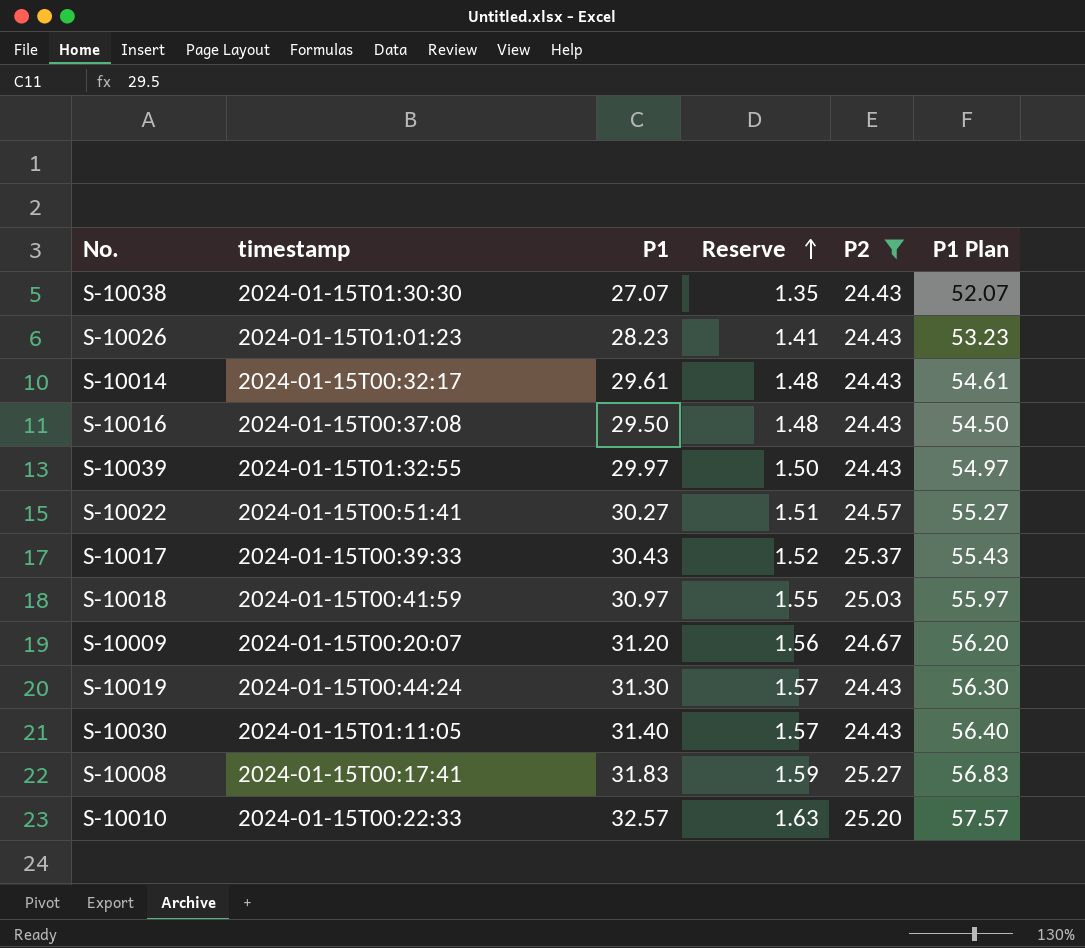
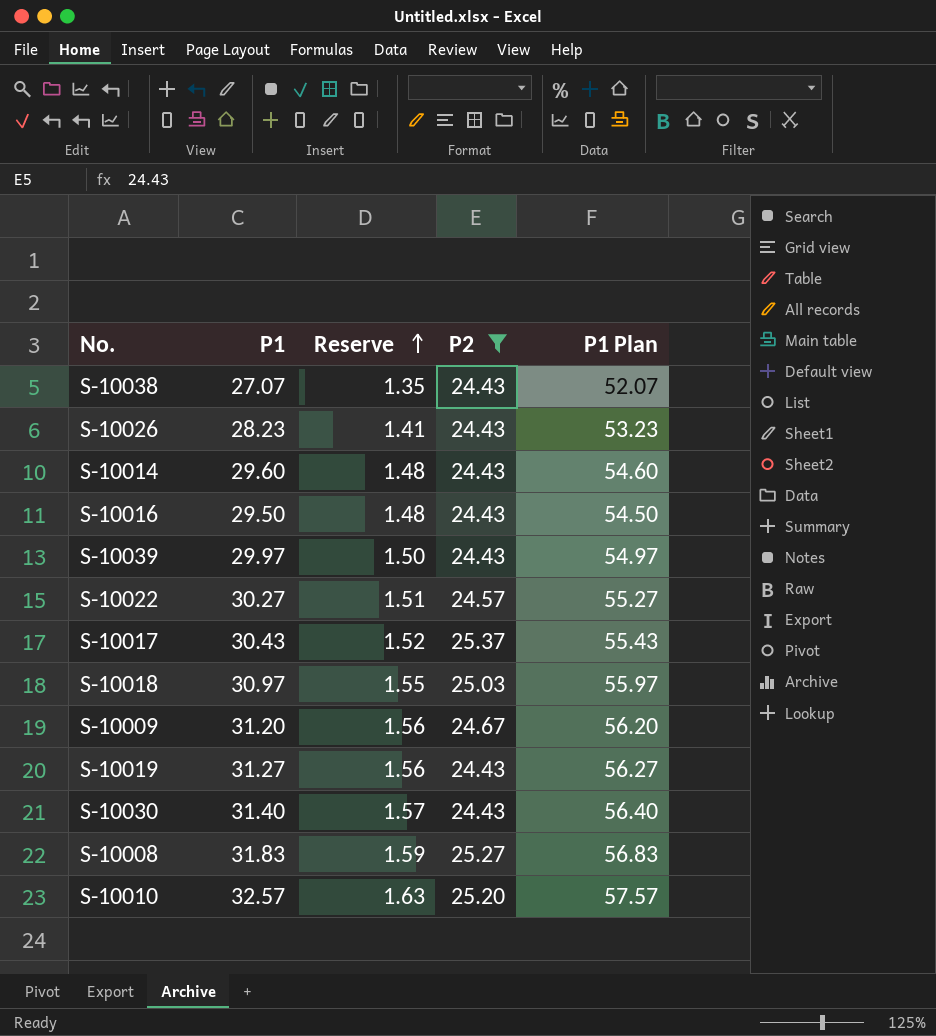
column timestamp | position: 2 -> none
S-10014 | P1: 29.61 -> 29.60
S-10014 | P1 Plan: 54.61 -> 54.60
S-10019 | P1: 31.30 -> 31.27
S-10019 | Reserve: 1.57 -> 1.56
S-10019 | P1 Plan: 56.30 -> 56.27

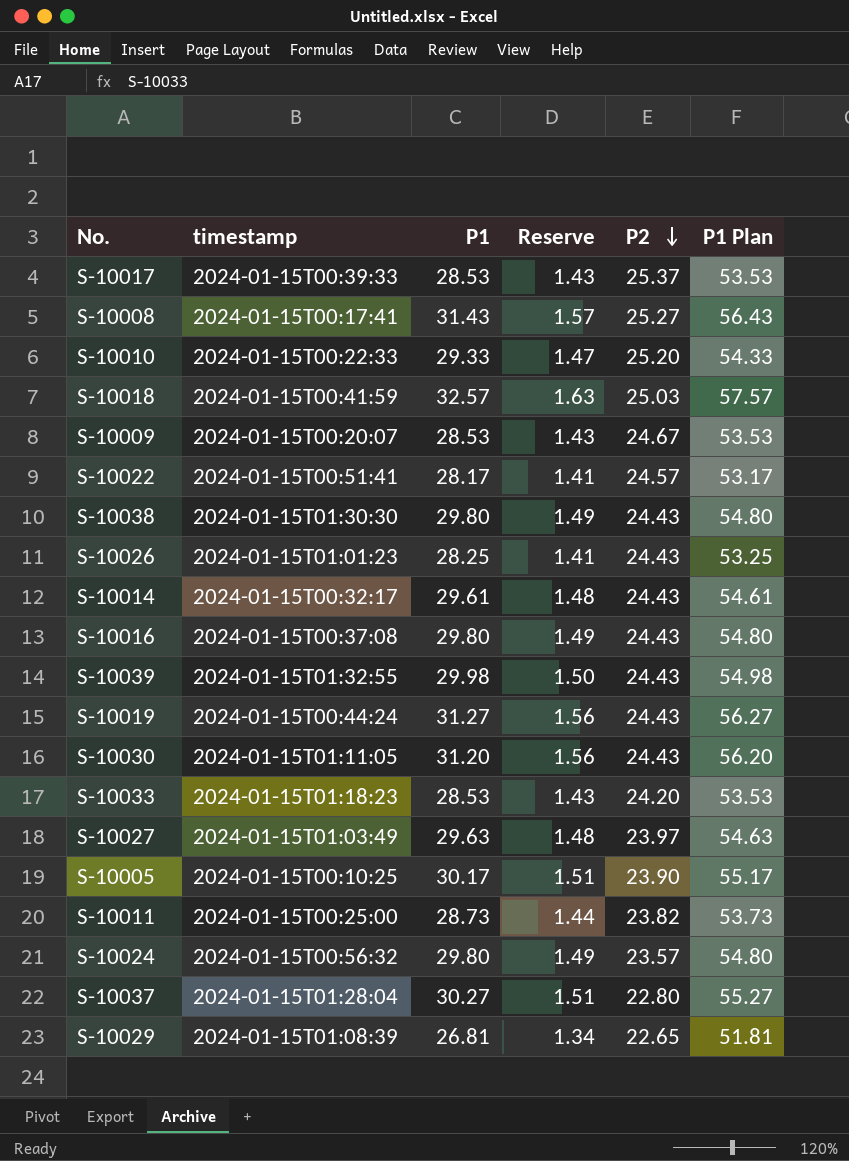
filter: P2 >= 24.43 -> none
row order: Reserve ascending -> P2 descending
column timestamp | position: none -> 2
S-10017 | P1: 30.43 -> 28.53
S-10017 | Reserve: 1.52 -> 1.43
S-10017 | P1 Plan: 55.43 -> 53.53
S-10008 | P1: 31.83 -> 31.43
S-10008 | Reserve: 1.59 -> 1.57
S-10008 | P1 Plan: 56.83 -> 56.43
S-10010 | P1: 32.57 -> 29.33
S-10010 | Reserve: 1.63 -> 1.47
S-10010 | P1 Plan: 57.57 -> 54.33
S-10018 | P1: 30.97 -> 32.57
S-10018 | Reserve: 1.55 -> 1.63
S-10018 | P1 Plan: 55.97 -> 57.57
S-10009 | P1: 31.20 -> 28.53
S-10009 | Reserve: 1.56 -> 1.43
S-10009 | P1 Plan: 56.20 -> 53.53
S-10022 | P1: 30.27 -> 28.17
S-10022 | Reserve: 1.51 -> 1.41
S-10022 | P1 Plan: 55.27 -> 53.17
S-10038 | P1: 27.07 -> 29.80
S-10038 | Reserve: 1.35 -> 1.49
S-10038 | P1 Plan: 52.07 -> 54.80
S-10026 | P1: 28.23 -> 28.25
S-10026 | P1 Plan: 53.23 -> 53.25
S-10014 | P1: 29.60 -> 29.61
S-10014 | P1 Plan: 54.60 -> 54.61
S-10016 | P1: 29.50 -> 29.80
S-10016 | Reserve: 1.48 -> 1.49
S-10016 | P1 Plan: 54.50 -> 54.80
S-10039 | P1: 29.97 -> 29.98
S-10039 | P1 Plan: 54.97 -> 54.98
S-10030 | P1: 31.40 -> 31.20
S-10030 | Reserve: 1.57 -> 1.56
S-10030 | P1 Plan: 56.40 -> 56.20

